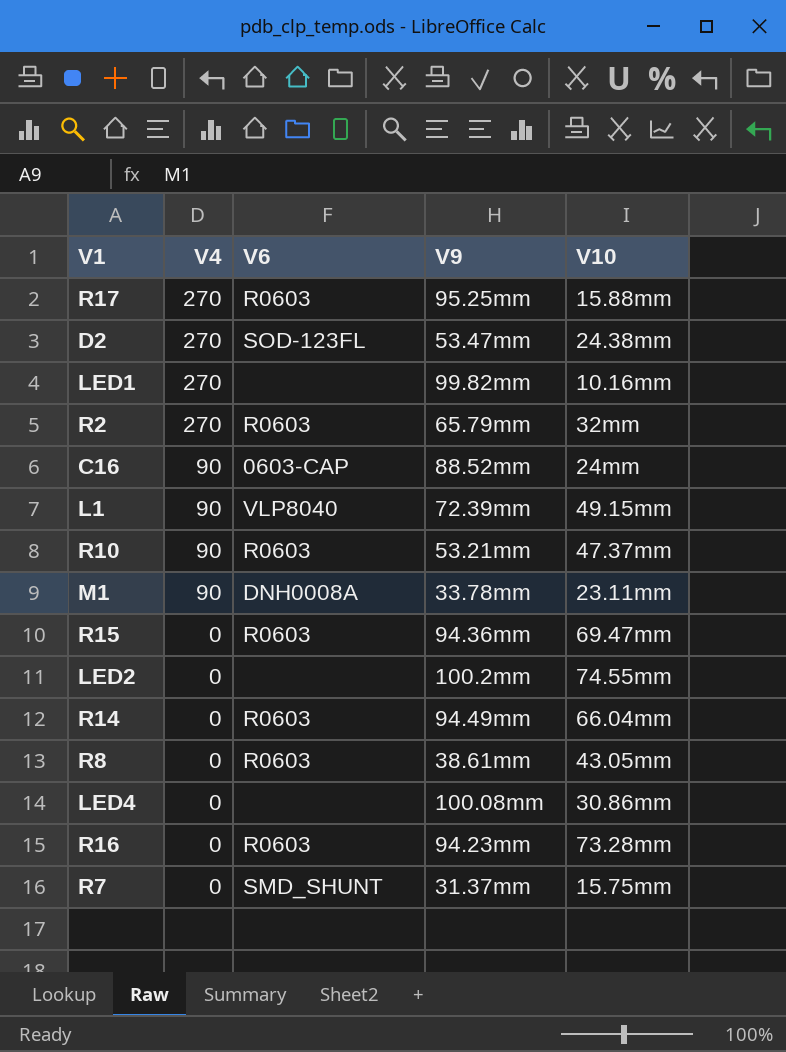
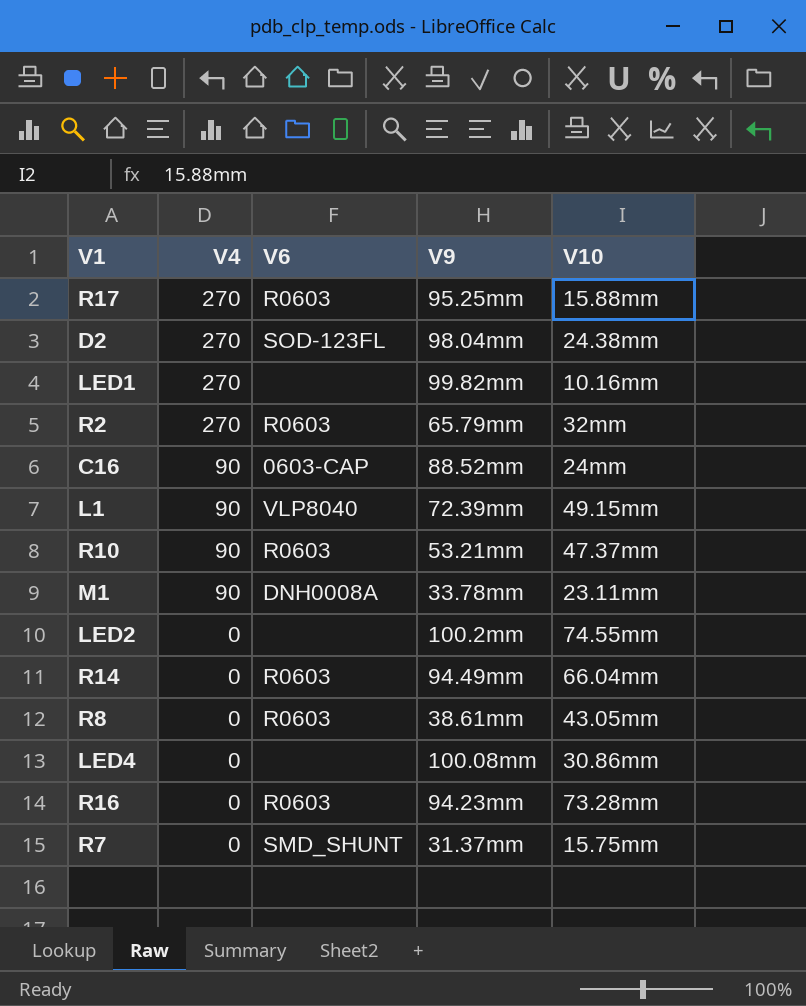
row R15: 0 | R0603 | 94.36mm | 69.47mm -> none
D2 | V9: 53.47mm -> 98.04mm

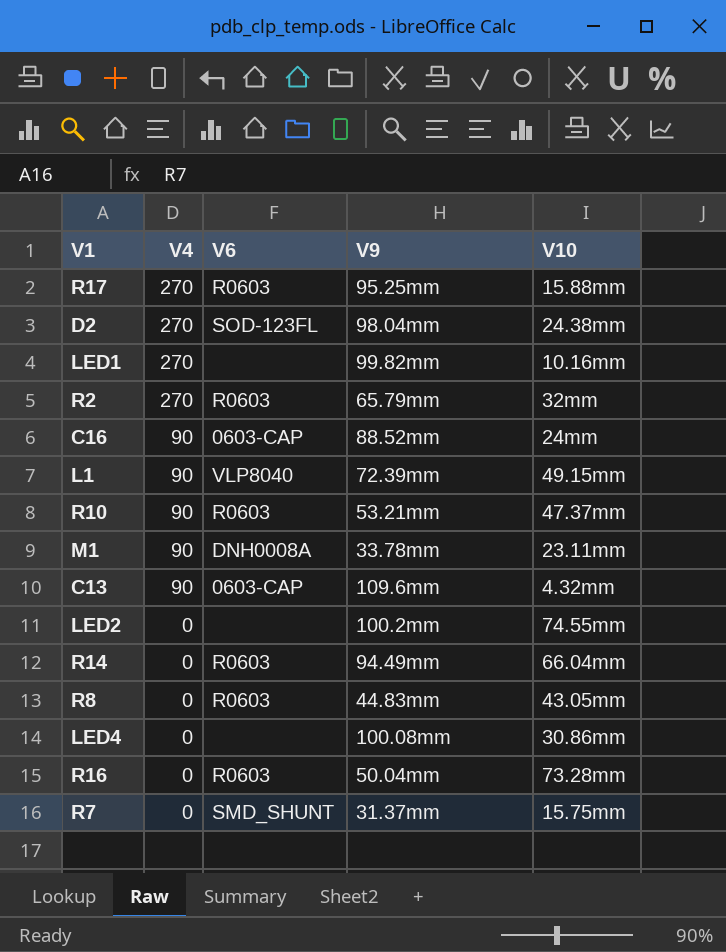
row C13: none -> 90 | 0603-CAP | 109.6mm | 4.32mm
R8 | V9: 38.61mm -> 44.83mm
R16 | V9: 94.23mm -> 50.04mm

